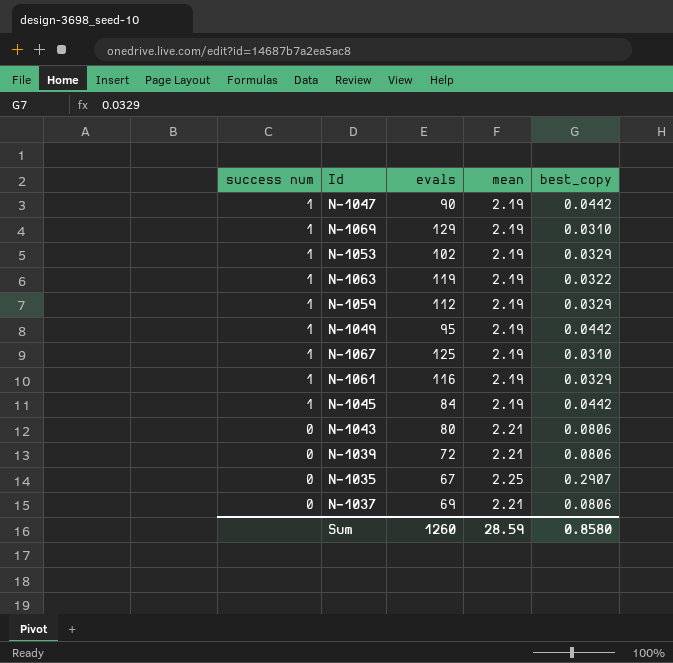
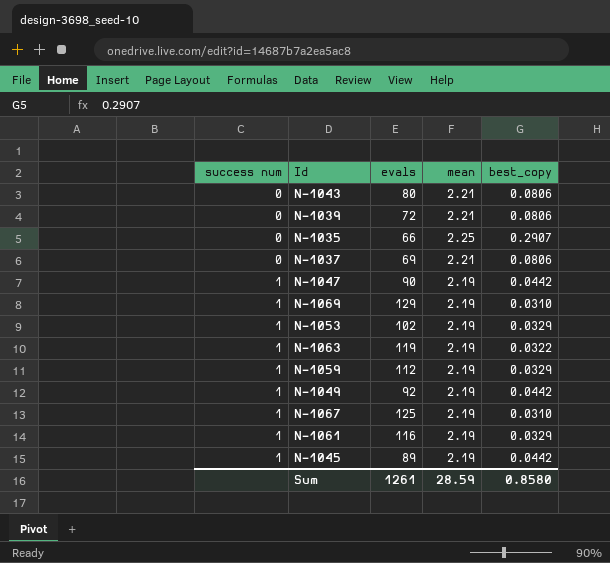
row order: success num descending -> success num ascending
N-1035 | evals: 67 -> 66
N-1049 | evals: 95 -> 92
N-1045 | evals: 84 -> 89
Sum | evals: 1260 -> 1261

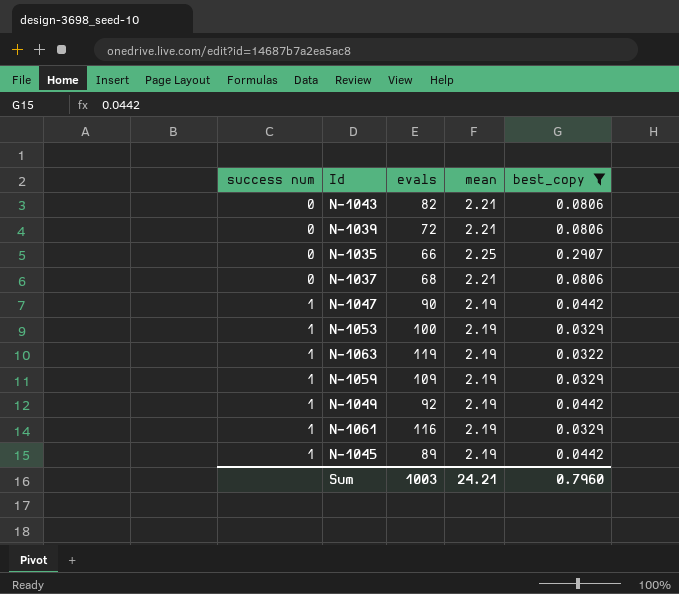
filter: none -> best_copy != 0.0310
N-1043 | evals: 80 -> 82
N-1037 | evals: 69 -> 68
N-1053 | evals: 102 -> 100
N-1059 | evals: 112 -> 109
Sum | evals: 1261 -> 1003
Sum | mean: 28.59 -> 24.21
Sum | best_copy: 0.8580 -> 0.7960

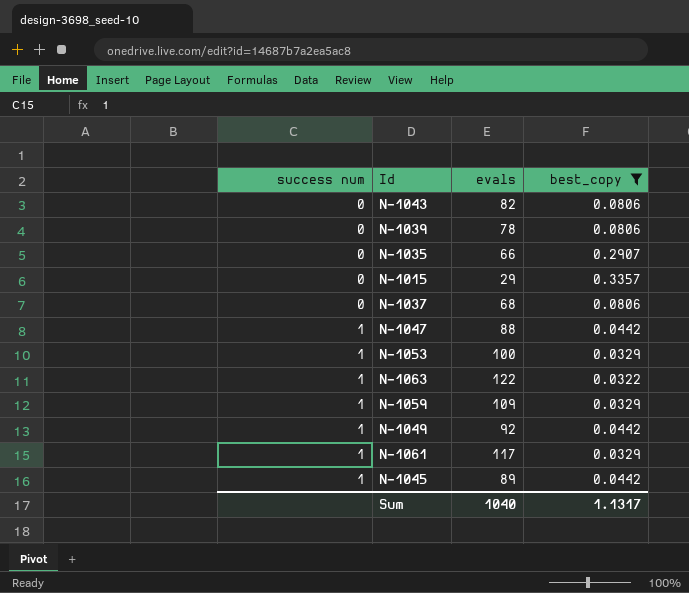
column mean | position: 4 -> none
N-1039 | evals: 72 -> 78
row N-1015: none -> 0 | 29 | 0.3357
N-1047 | evals: 90 -> 88
N-1063 | evals: 119 -> 122
N-1061 | evals: 116 -> 117
Sum | evals: 1003 -> 1040
Sum | best_copy: 0.7960 -> 1.1317

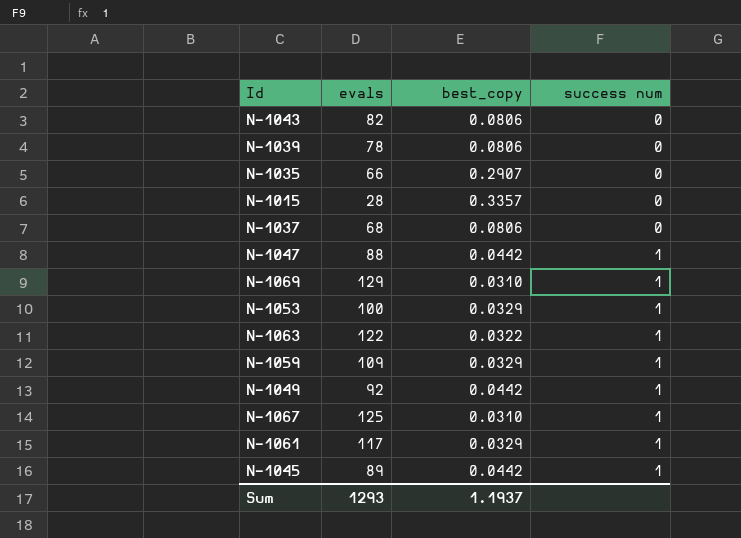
filter: best_copy != 0.0310 -> none
column success num | position: 1 -> 4
N-1015 | evals: 29 -> 28
Sum | evals: 1040 -> 1293
Sum | best_copy: 1.1317 -> 1.1937

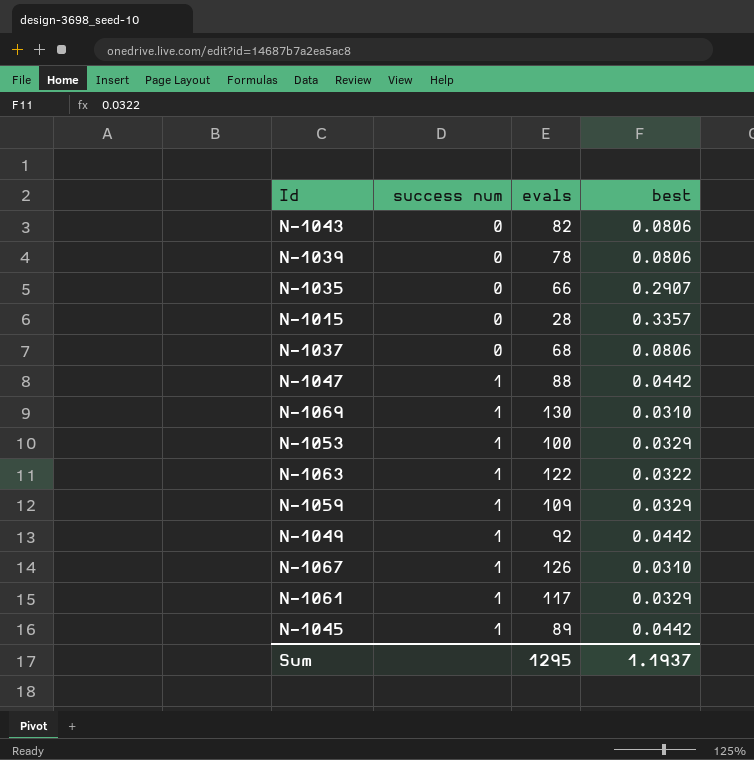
column success num | position: 4 -> 2
column name: best_copy -> best
N-1069 | evals: 129 -> 130
N-1067 | evals: 125 -> 126
Sum | evals: 1293 -> 1295

